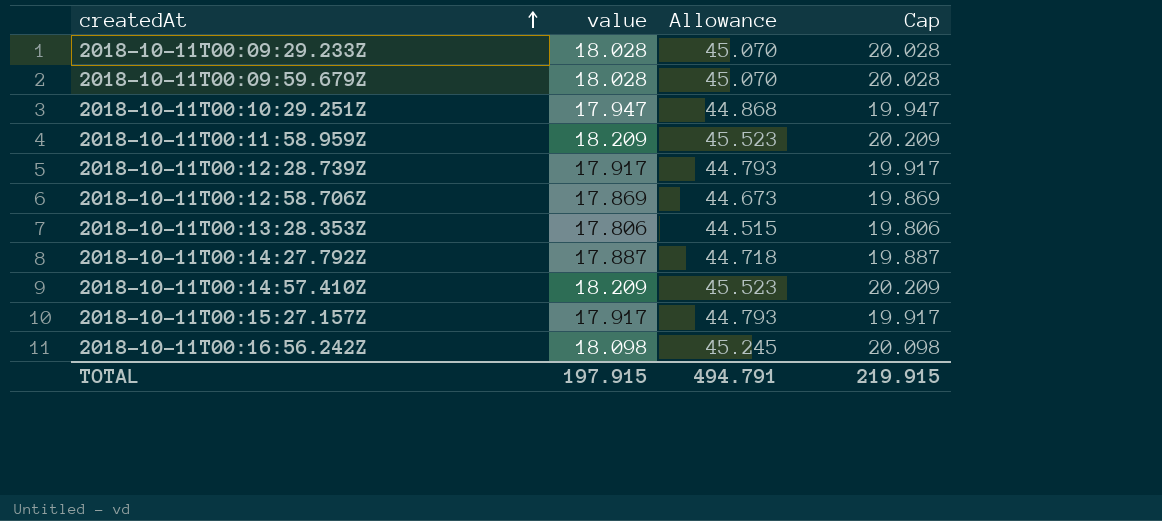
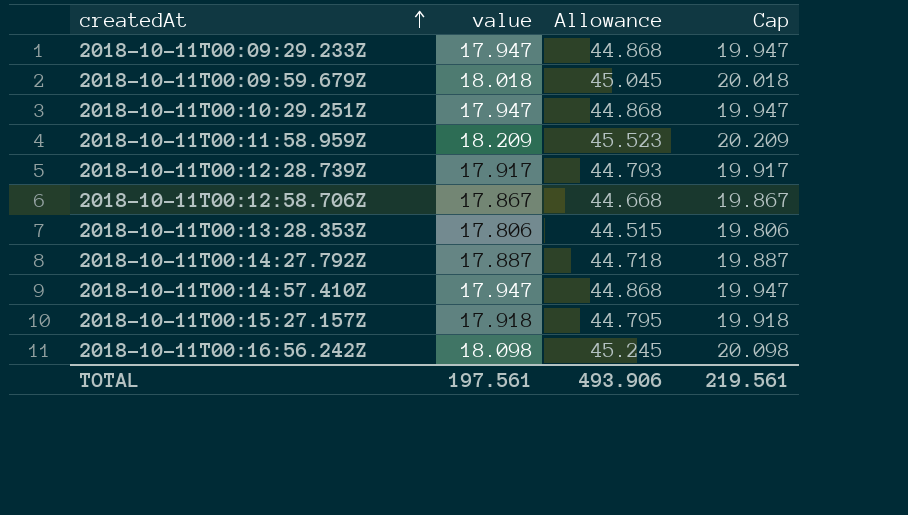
2018-10-11T00:09:29.233Z | value: 18.028 -> 17.947
2018-10-11T00:09:29.233Z | Allowance: 45.070 -> 44.868
2018-10-11T00:09:29.233Z | Cap: 20.028 -> 19.947
2018-10-11T00:09:59.679Z | value: 18.028 -> 18.018
2018-10-11T00:09:59.679Z | Allowance: 45.070 -> 45.045
2018-10-11T00:09:59.679Z | Cap: 20.028 -> 20.018
2018-10-11T00:12:58.706Z | value: 17.869 -> 17.867
2018-10-11T00:12:58.706Z | Allowance: 44.673 -> 44.668
2018-10-11T00:12:58.706Z | Cap: 19.869 -> 19.867
2018-10-11T00:14:57.410Z | value: 18.209 -> 17.947
2018-10-11T00:14:57.410Z | Allowance: 45.523 -> 44.868
2018-10-11T00:14:57.410Z | Cap: 20.209 -> 19.947
2018-10-11T00:15:27.157Z | value: 17.917 -> 17.918
2018-10-11T00:15:27.157Z | Allowance: 44.793 -> 44.795
2018-10-11T00:15:27.157Z | Cap: 19.917 -> 19.918
TOTAL | value: 197.915 -> 197.561
TOTAL | Allowance: 494.791 -> 493.906
TOTAL | Cap: 219.915 -> 219.561

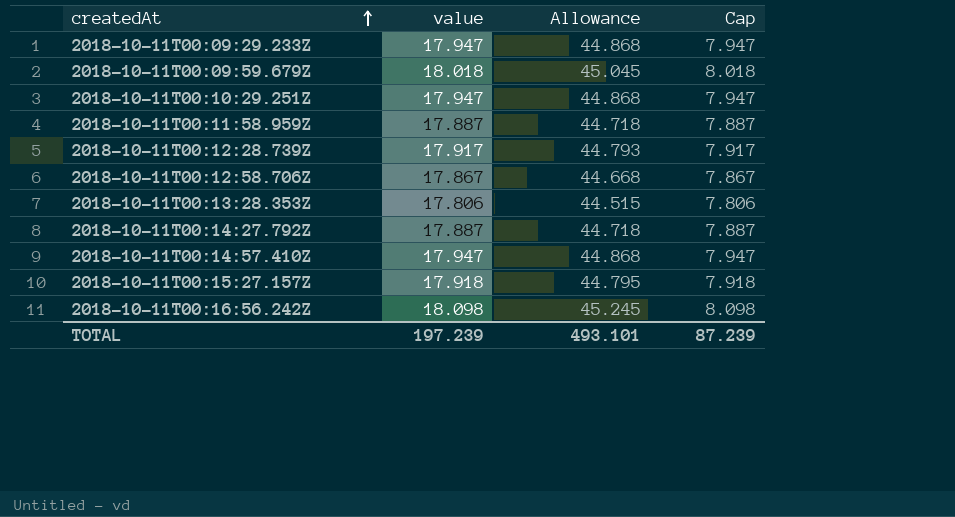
column Cap | formula: [value] + 2 -> [value] - 10
2018-10-11T00:11:58.959Z | value: 18.209 -> 17.887
2018-10-11T00:11:58.959Z | Allowance: 45.523 -> 44.718
TOTAL | value: 197.561 -> 197.239
TOTAL | Allowance: 493.906 -> 493.101
TOTAL | Cap: 219.561 -> 87.239

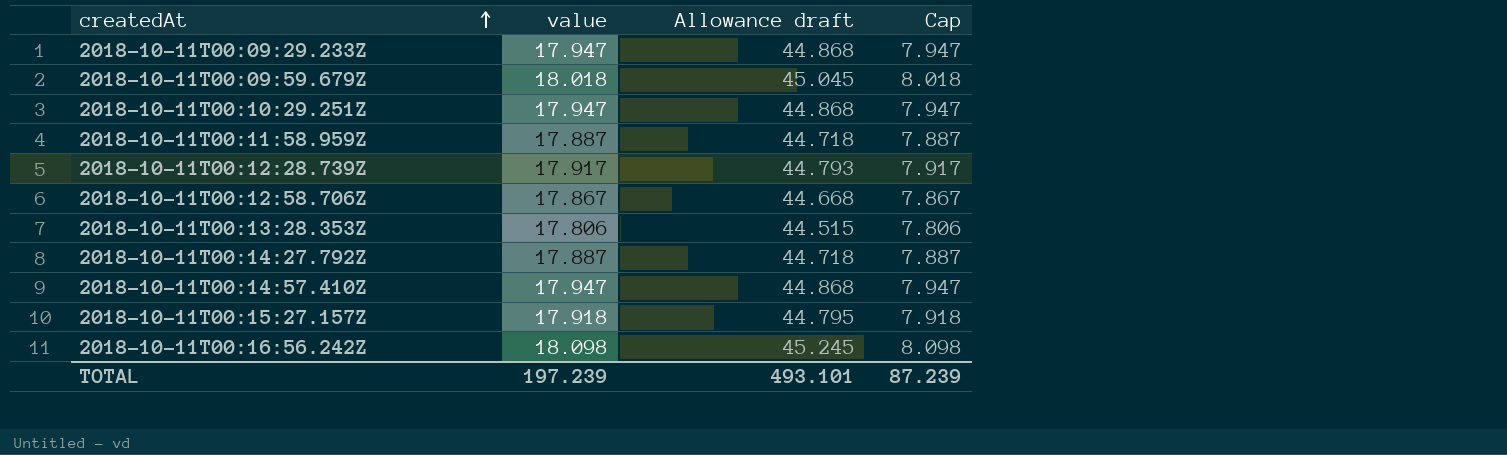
column name: Allowance -> Allowance draft

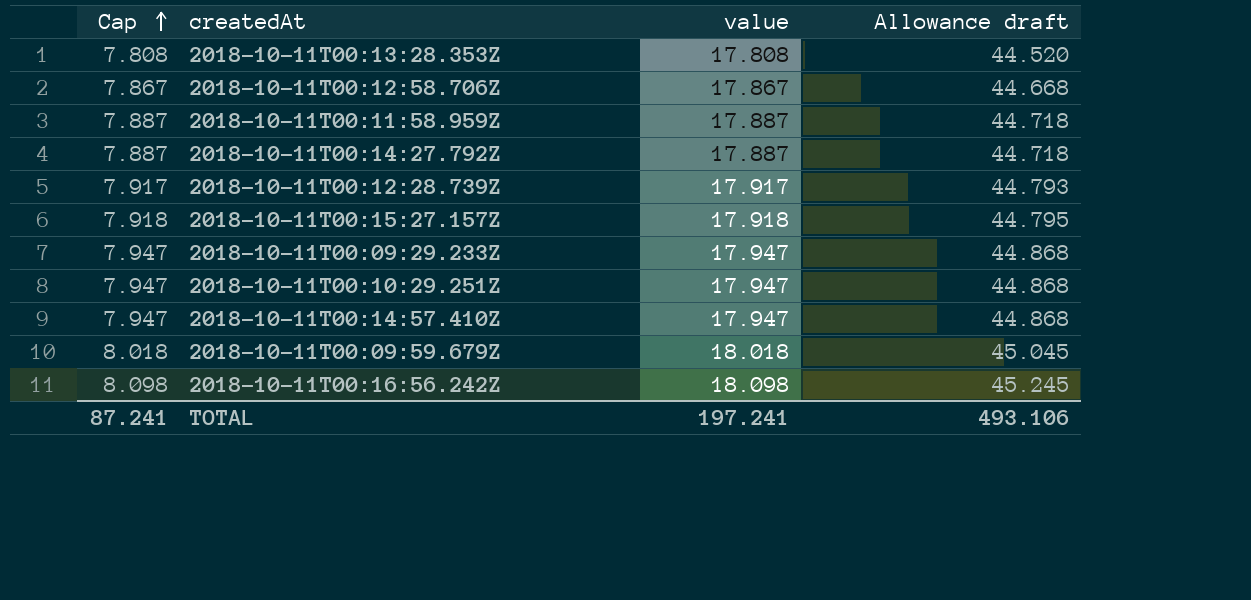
row order: createdAt ascending -> Cap ascending
column Cap | position: 4 -> 1
2018-10-11T00:13:28.353Z | Cap: 7.806 -> 7.808
2018-10-11T00:13:28.353Z | value: 17.806 -> 17.808
2018-10-11T00:13:28.353Z | Allowance draft: 44.515 -> 44.520
TOTAL | Cap: 87.239 -> 87.241
TOTAL | value: 197.239 -> 197.241
TOTAL | Allowance draft: 493.101 -> 493.106

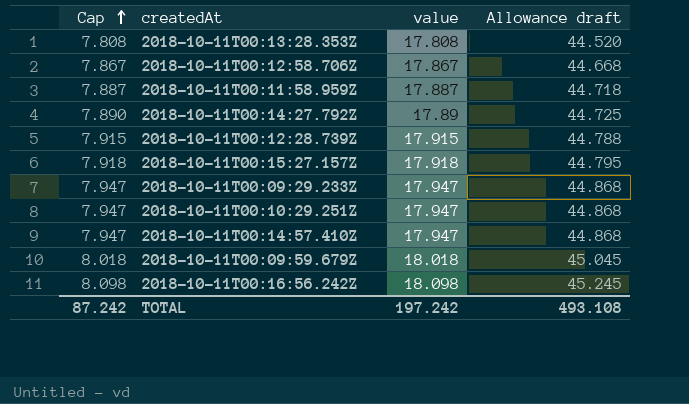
2018-10-11T00:14:27.792Z | Cap: 7.887 -> 7.890
2018-10-11T00:14:27.792Z | value: 17.887 -> 17.89
2018-10-11T00:14:27.792Z | Allowance draft: 44.718 -> 44.725
2018-10-11T00:12:28.739Z | Cap: 7.917 -> 7.915
2018-10-11T00:12:28.739Z | value: 17.917 -> 17.915
2018-10-11T00:12:28.739Z | Allowance draft: 44.793 -> 44.788
TOTAL | Cap: 87.241 -> 87.242
TOTAL | value: 197.241 -> 197.242
TOTAL | Allowance draft: 493.106 -> 493.108

